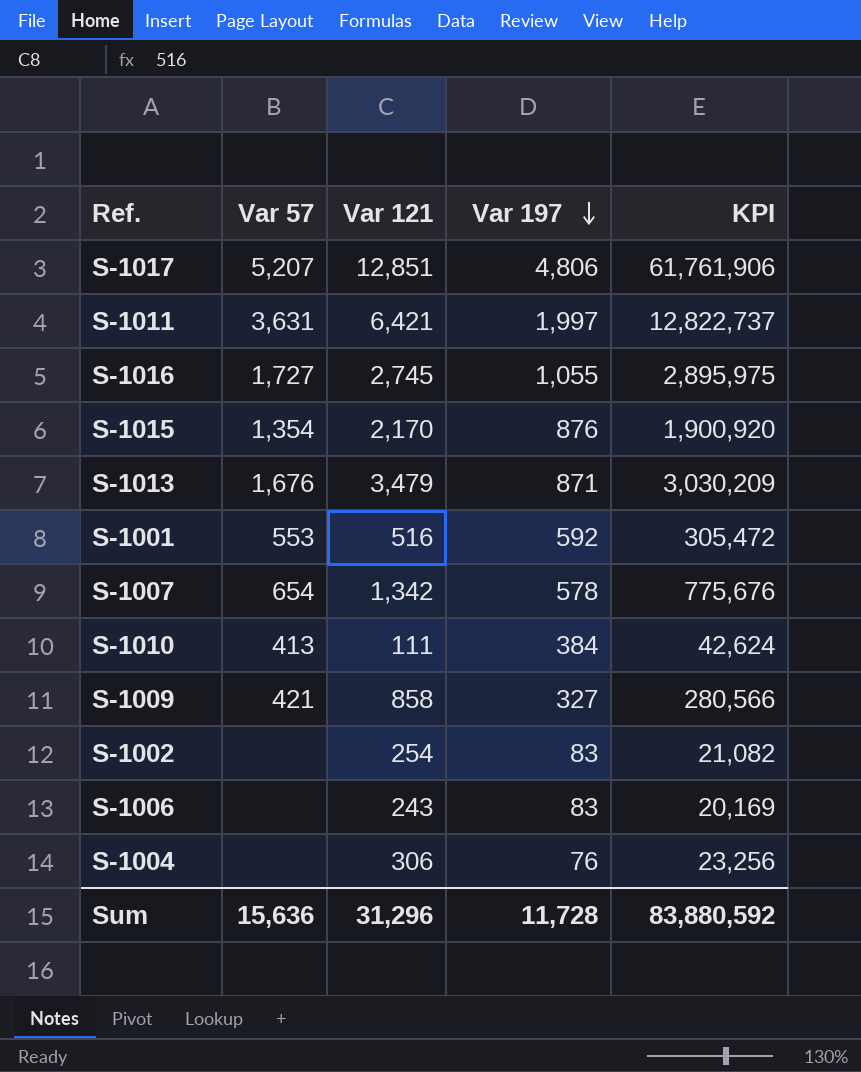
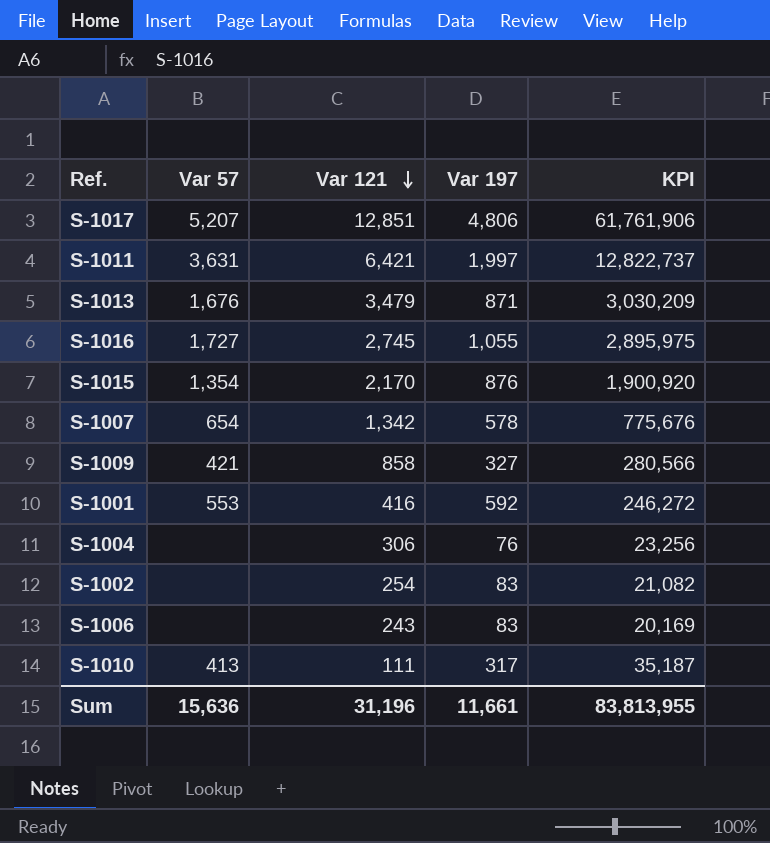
row order: Var 197 descending -> Var 121 descending
S-1001 | Var 121: 516 -> 416
S-1001 | KPI: 305,472 -> 246,272
S-1010 | Var 197: 384 -> 317
S-1010 | KPI: 42,624 -> 35,187
Sum | Var 121: 31,296 -> 31,196
Sum | Var 197: 11,728 -> 11,661
Sum | KPI: 83,880,592 -> 83,813,955

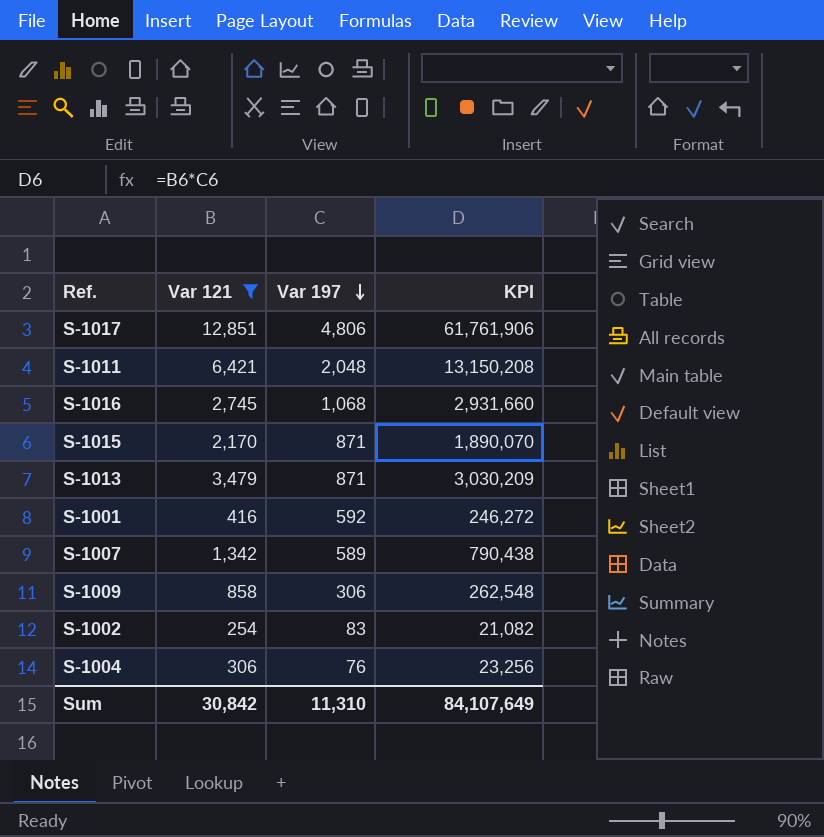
filter: none -> Var 121 >= 254
row order: Var 121 descending -> Var 197 descending
column Var 57 | position: 2 -> none
S-1011 | Var 197: 1,997 -> 2,048
S-1011 | KPI: 12,822,737 -> 13,150,208
S-1016 | Var 197: 1,055 -> 1,068
S-1016 | KPI: 2,895,975 -> 2,931,660
S-1015 | Var 197: 876 -> 871
S-1015 | KPI: 1,900,920 -> 1,890,070
S-1007 | Var 197: 578 -> 589
S-1007 | KPI: 775,676 -> 790,438
S-1009 | Var 197: 327 -> 306
S-1009 | KPI: 280,566 -> 262,548
Sum | Var 121: 31,196 -> 30,842
Sum | Var 197: 11,661 -> 11,310
Sum | KPI: 83,813,955 -> 84,107,649

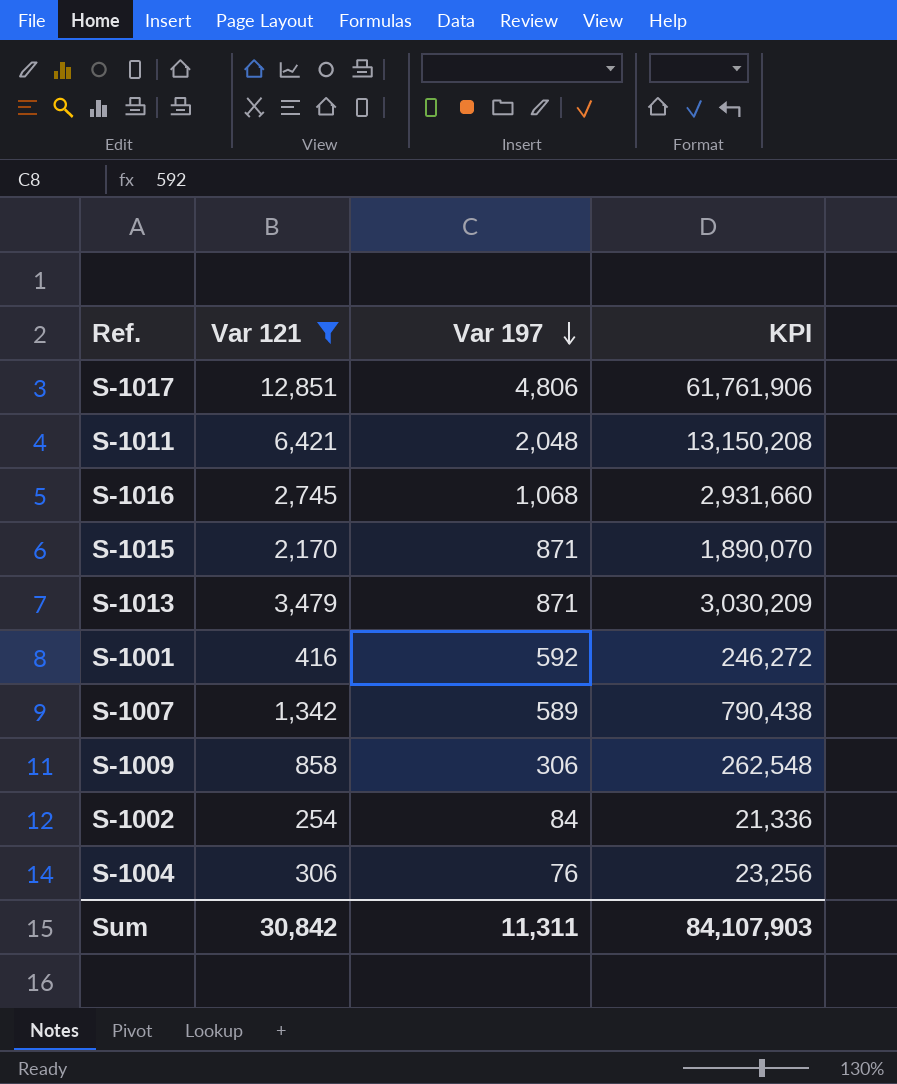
S-1002 | Var 197: 83 -> 84
S-1002 | KPI: 21,082 -> 21,336
Sum | Var 197: 11,310 -> 11,311
Sum | KPI: 84,107,649 -> 84,107,903

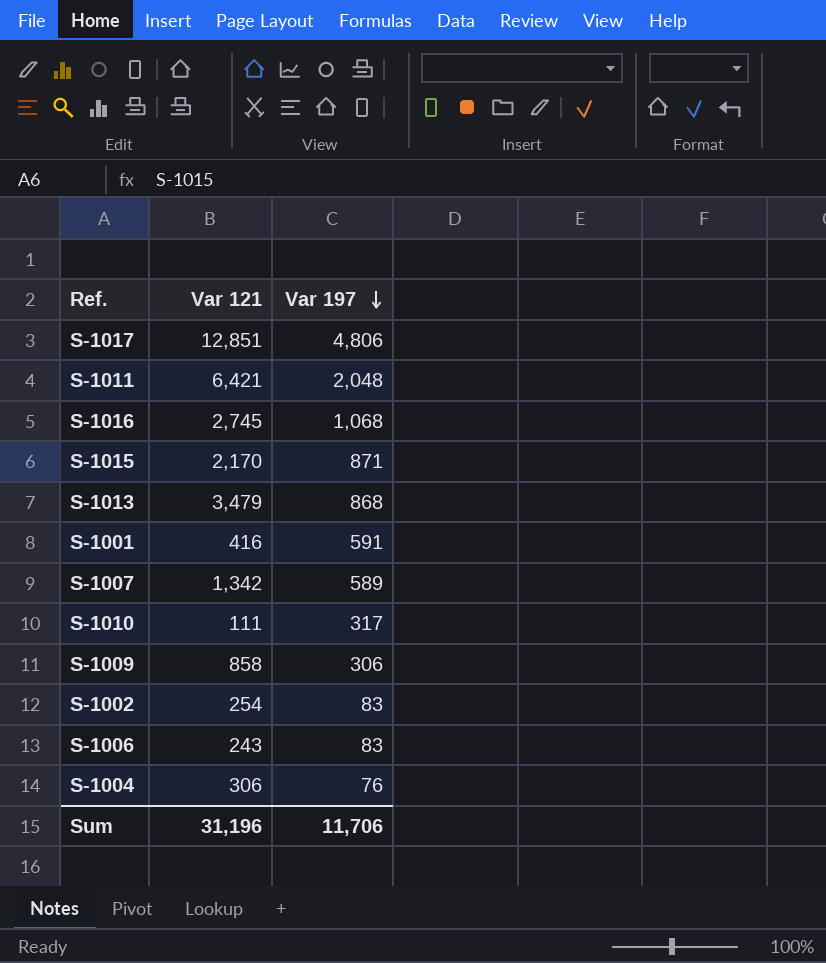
filter: Var 121 >= 254 -> none
column KPI | formula: [Var 121] * [Var 197] -> none
S-1013 | Var 197: 871 -> 868
S-1001 | Var 197: 592 -> 591
S-1002 | Var 197: 84 -> 83
Sum | Var 121: 30,842 -> 31,196
Sum | Var 197: 11,311 -> 11,706

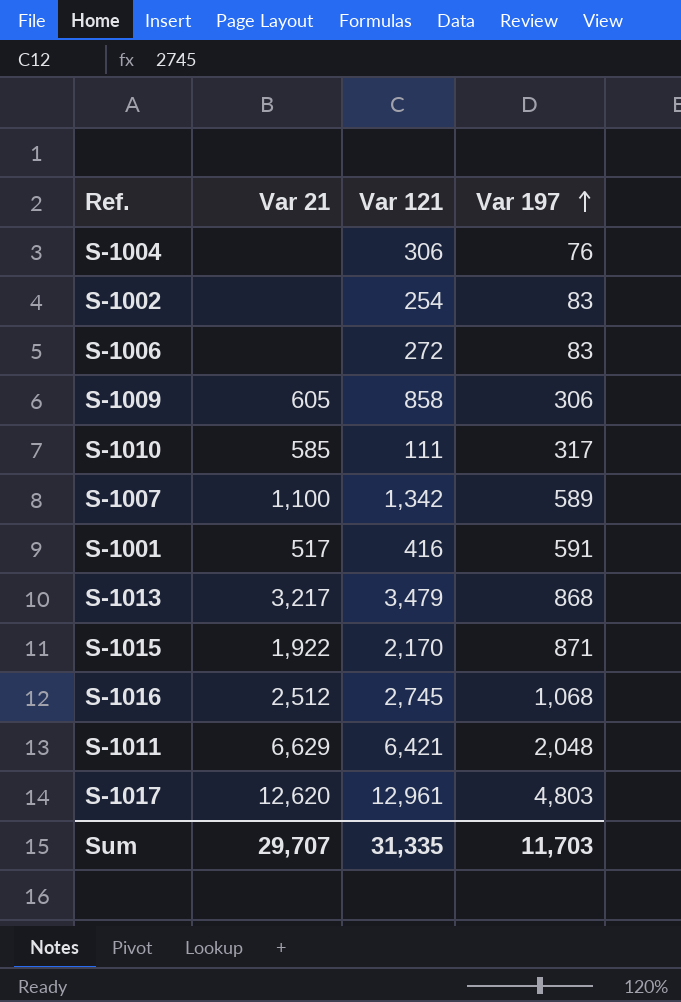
row order: Var 197 descending -> Var 197 ascending
column Var 21 | position: none -> 2
S-1006 | Var 121: 243 -> 272
S-1017 | Var 121: 12,851 -> 12,961
S-1017 | Var 197: 4,806 -> 4,803
Sum | Var 121: 31,196 -> 31,335
Sum | Var 197: 11,706 -> 11,703

